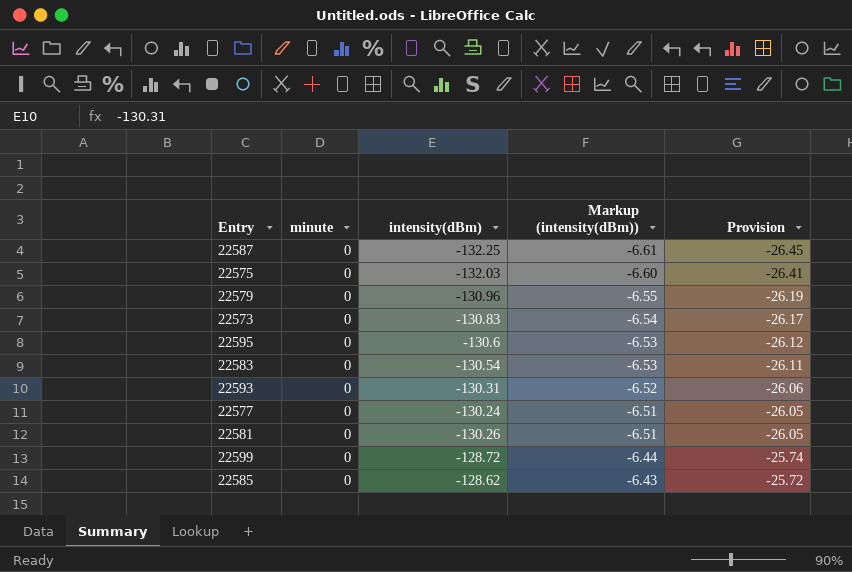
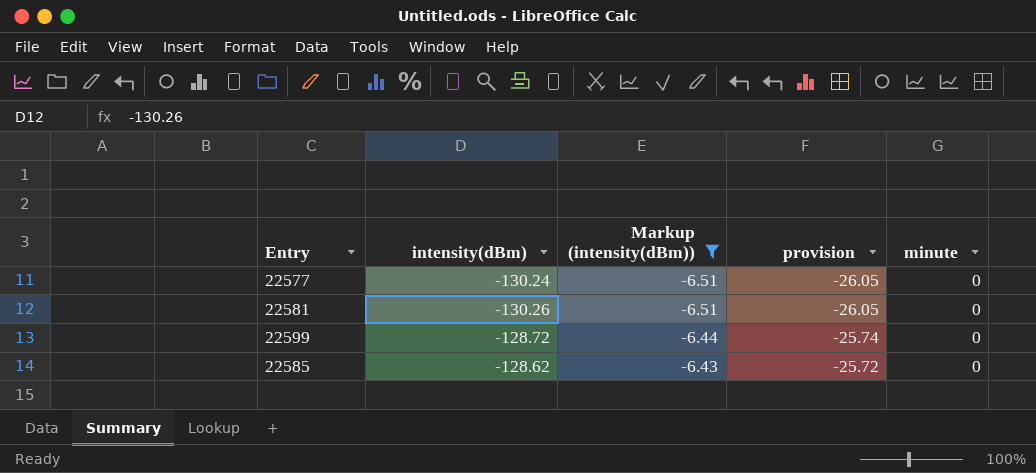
filter: none -> Markup (intensity(dBm)) >= -6.51
column name: Provision -> provision
column minute | position: 2 -> 5

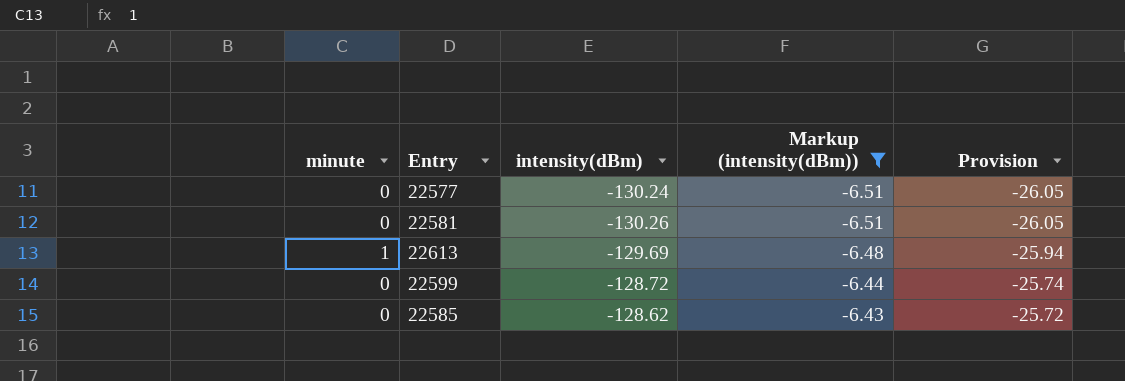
column minute | position: 5 -> 1
column name: provision -> Provision
row 22613: none -> 1 | -129.69 | -6.48 | -25.94

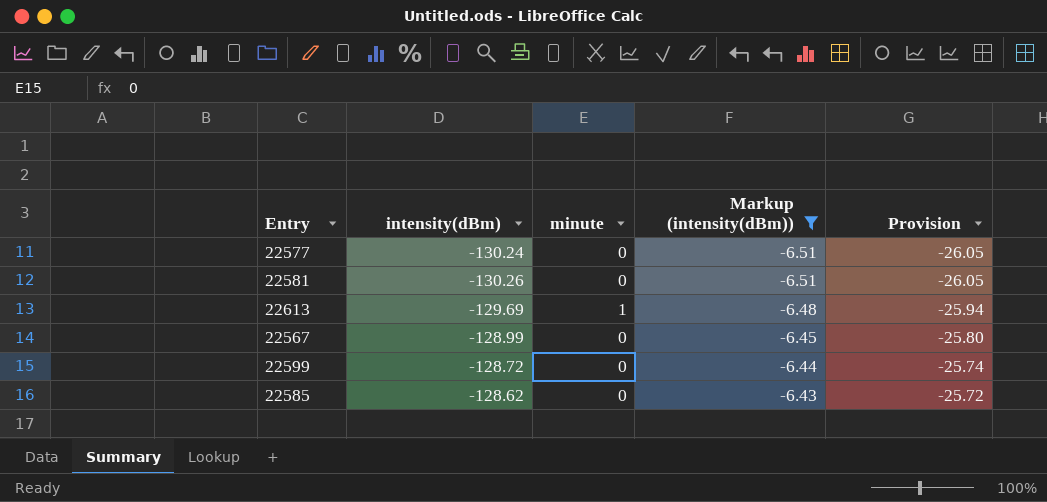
column minute | position: 1 -> 3
row 22567: none -> -128.99 | 0 | -6.45 | -25.80

